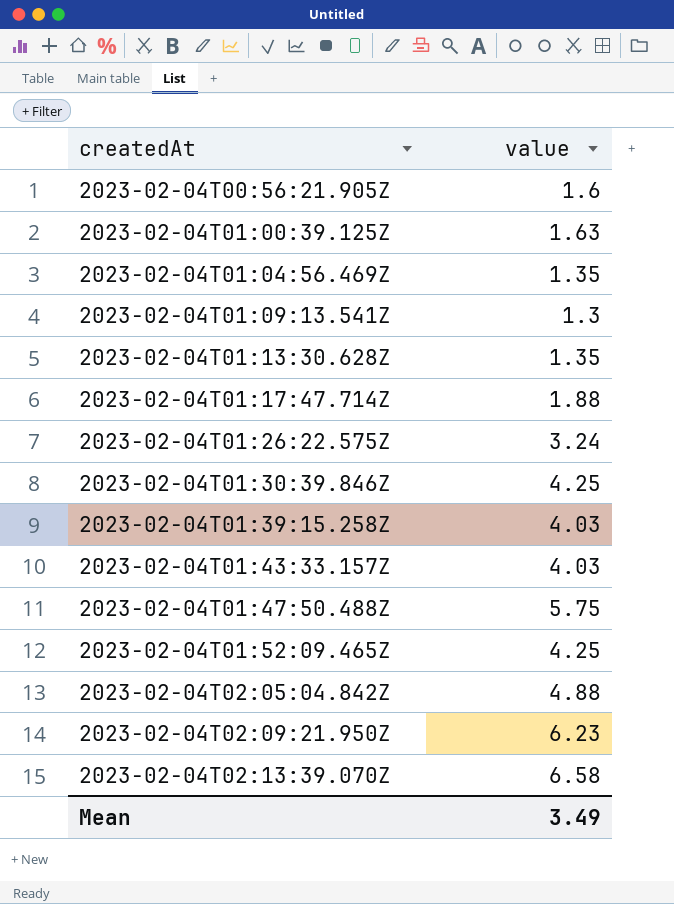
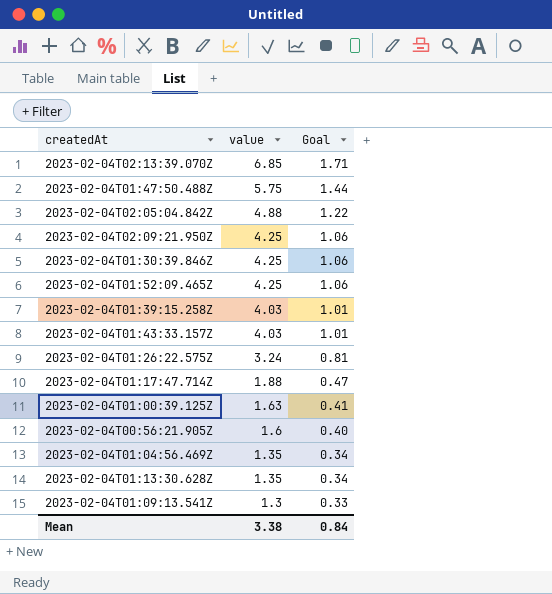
row order: createdAt ascending -> value descending
column Goal | formula: none -> [value] * 0.25
2023-02-04T02:13:39.070Z | value: 6.58 -> 6.85
2023-02-04T02:09:21.950Z | value: 6.23 -> 4.25
Mean | value: 3.49 -> 3.38

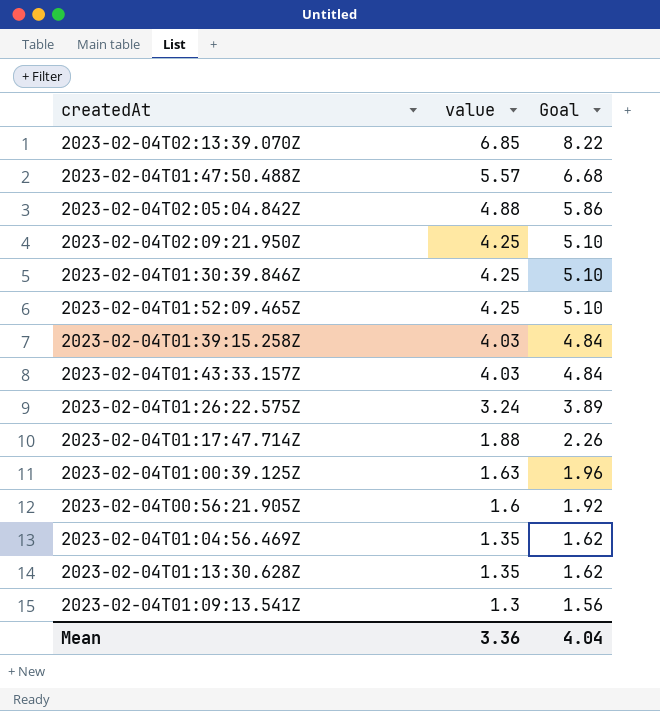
column Goal | formula: [value] * 0.25 -> [value] * 1.2
2023-02-04T01:47:50.488Z | value: 5.75 -> 5.57
Mean | value: 3.38 -> 3.36
Mean | Goal: 0.84 -> 4.04

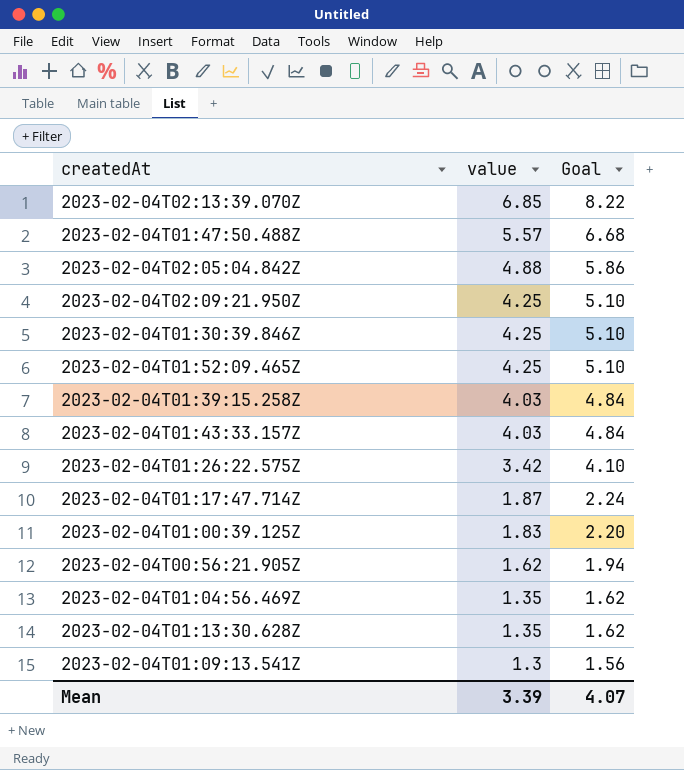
2023-02-04T01:26:22.575Z | value: 3.24 -> 3.42
2023-02-04T01:26:22.575Z | Goal: 3.89 -> 4.10
2023-02-04T01:17:47.714Z | value: 1.88 -> 1.87
2023-02-04T01:17:47.714Z | Goal: 2.26 -> 2.24
2023-02-04T01:00:39.125Z | value: 1.63 -> 1.83
2023-02-04T01:00:39.125Z | Goal: 1.96 -> 2.20
2023-02-04T00:56:21.905Z | value: 1.6 -> 1.62
2023-02-04T00:56:21.905Z | Goal: 1.92 -> 1.94
Mean | value: 3.36 -> 3.39
Mean | Goal: 4.04 -> 4.07

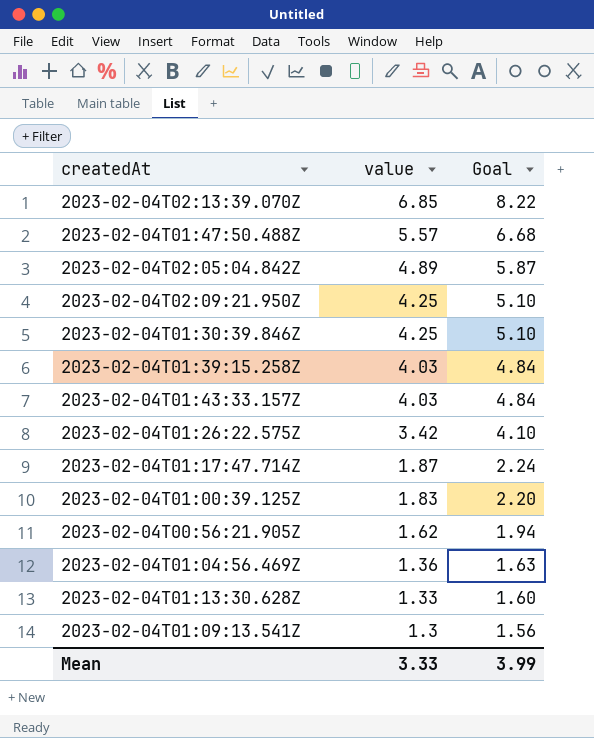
row 2023-02-04T01:52:09.465Z: 4.25 | 5.10 -> none
2023-02-04T02:05:04.842Z | value: 4.88 -> 4.89
2023-02-04T02:05:04.842Z | Goal: 5.86 -> 5.87
2023-02-04T01:04:56.469Z | value: 1.35 -> 1.36
2023-02-04T01:04:56.469Z | Goal: 1.62 -> 1.63
2023-02-04T01:13:30.628Z | value: 1.35 -> 1.33
2023-02-04T01:13:30.628Z | Goal: 1.62 -> 1.60
Mean | value: 3.39 -> 3.33
Mean | Goal: 4.07 -> 3.99

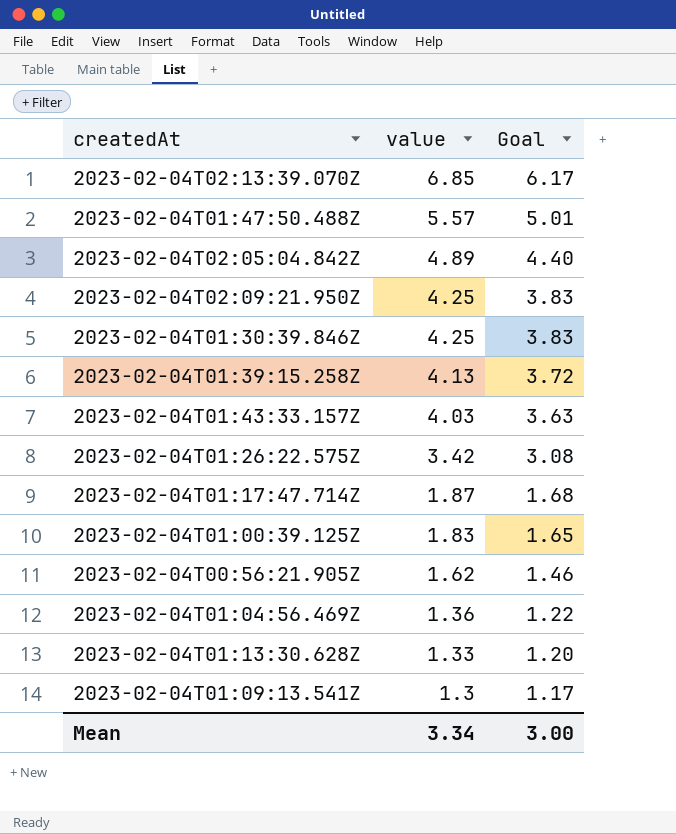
column Goal | formula: [value] * 1.2 -> [value] * 0.9
2023-02-04T01:39:15.258Z | value: 4.03 -> 4.13
Mean | value: 3.33 -> 3.34
Mean | Goal: 3.99 -> 3.00

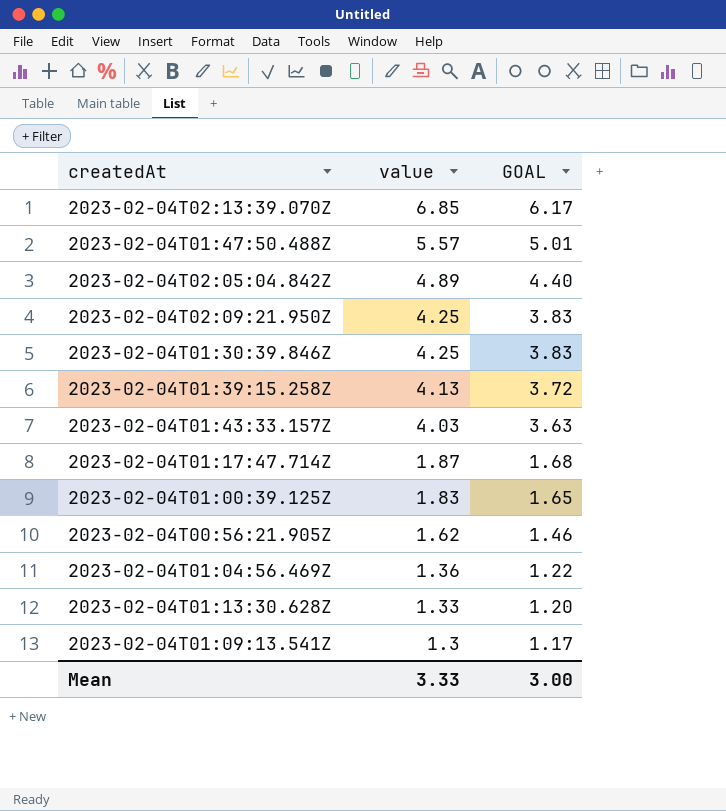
column name: Goal -> GOAL
row 2023-02-04T01:26:22.575Z: 3.42 | 3.08 -> none
Mean | value: 3.34 -> 3.33

